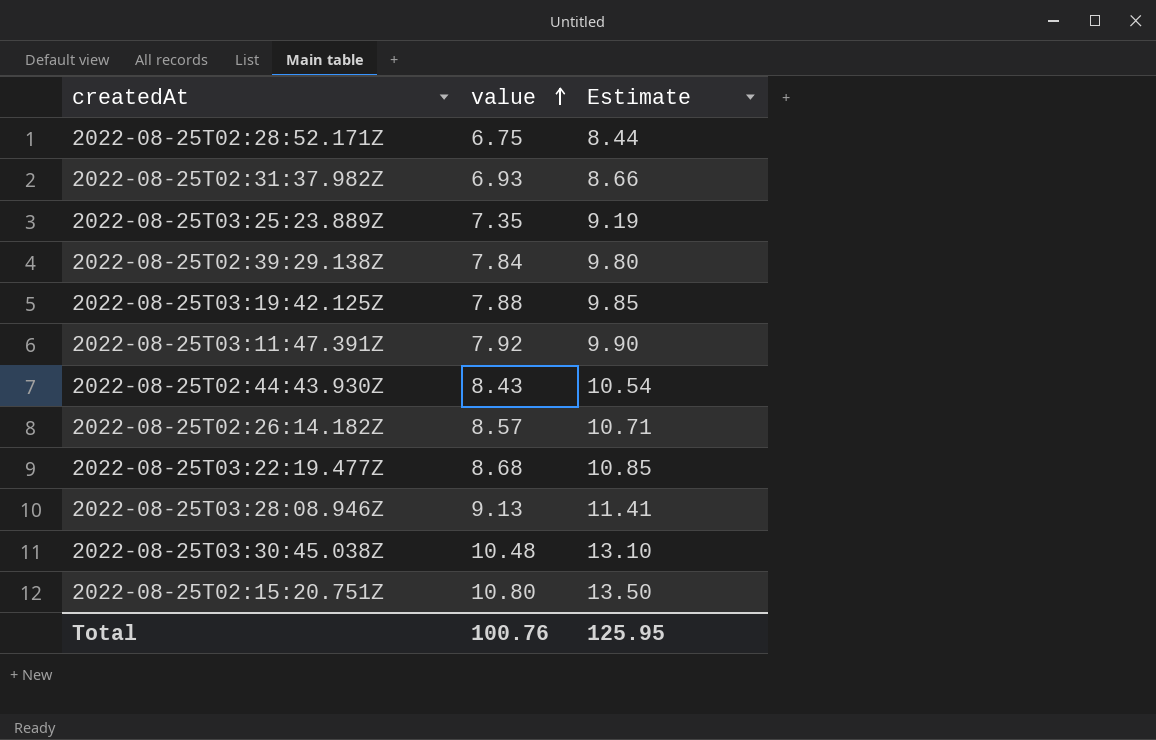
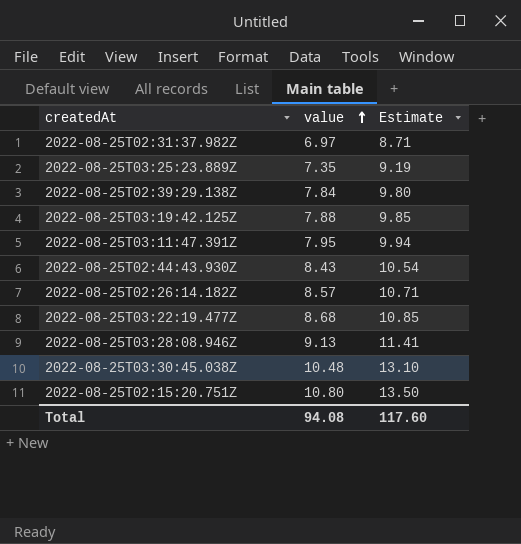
row 2022-08-25T02:28:52.171Z: 6.75 | 8.44 -> none
2022-08-25T02:31:37.982Z | value: 6.93 -> 6.97
2022-08-25T02:31:37.982Z | Estimate: 8.66 -> 8.71
2022-08-25T03:11:47.391Z | value: 7.92 -> 7.95
2022-08-25T03:11:47.391Z | Estimate: 9.90 -> 9.94
Total | value: 100.76 -> 94.08
Total | Estimate: 125.95 -> 117.60

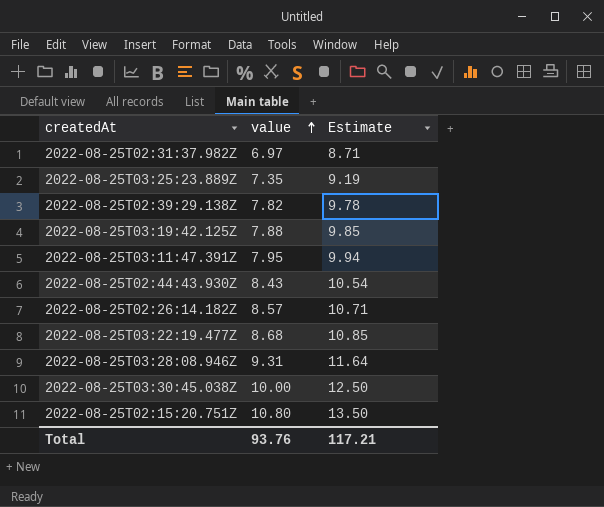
2022-08-25T02:39:29.138Z | value: 7.84 -> 7.82
2022-08-25T02:39:29.138Z | Estimate: 9.80 -> 9.78
2022-08-25T03:28:08.946Z | value: 9.13 -> 9.31
2022-08-25T03:28:08.946Z | Estimate: 11.41 -> 11.64
2022-08-25T03:30:45.038Z | value: 10.48 -> 10.00
2022-08-25T03:30:45.038Z | Estimate: 13.10 -> 12.50
Total | value: 94.08 -> 93.76
Total | Estimate: 117.60 -> 117.21

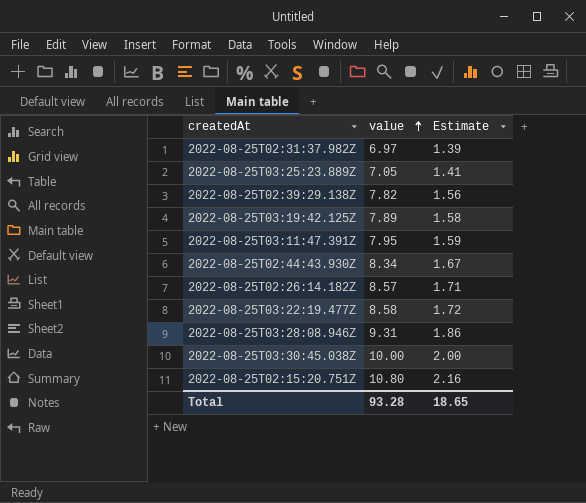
column Estimate | formula: [value] * 1.25 -> [value] * 0.2
2022-08-25T03:25:23.889Z | value: 7.35 -> 7.05
2022-08-25T03:19:42.125Z | value: 7.88 -> 7.89
2022-08-25T02:44:43.930Z | value: 8.43 -> 8.34
2022-08-25T03:22:19.477Z | value: 8.68 -> 8.58
Total | value: 93.76 -> 93.28
Total | Estimate: 117.21 -> 18.65

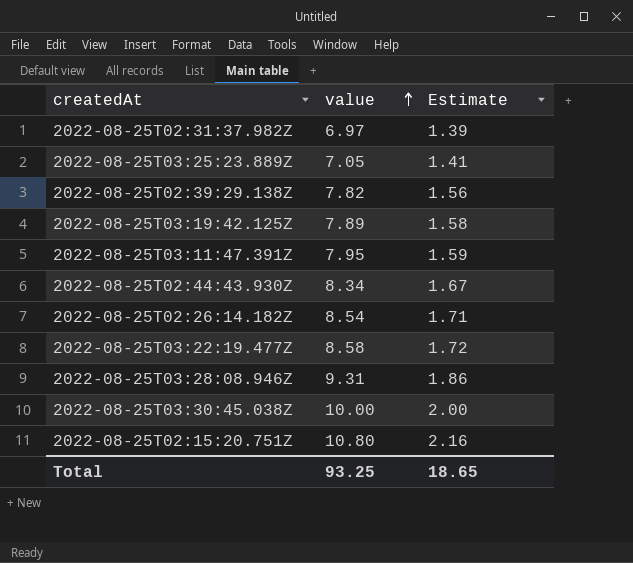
2022-08-25T02:26:14.182Z | value: 8.57 -> 8.54
Total | value: 93.28 -> 93.25

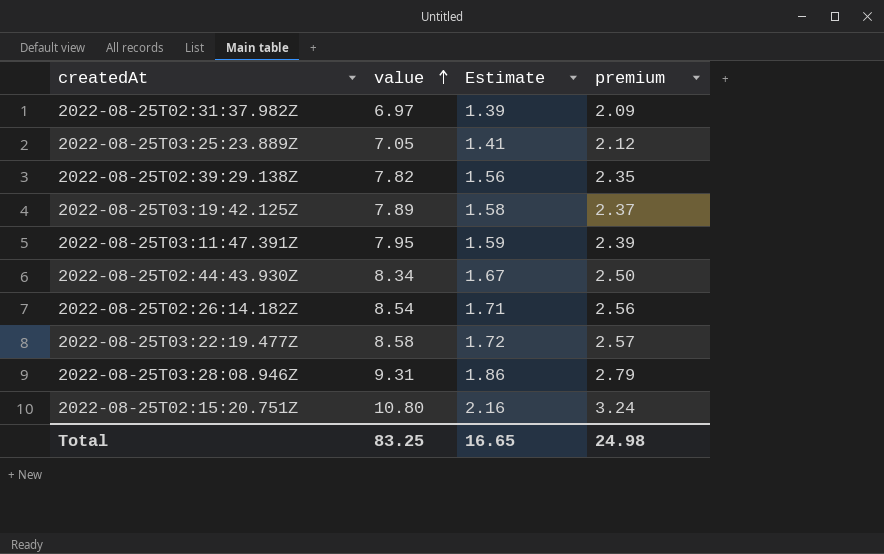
column premium | formula: none -> [value] * 0.3
row 2022-08-25T03:30:45.038Z: 10.00 | 2.00 -> none
Total | value: 93.25 -> 83.25
Total | Estimate: 18.65 -> 16.65

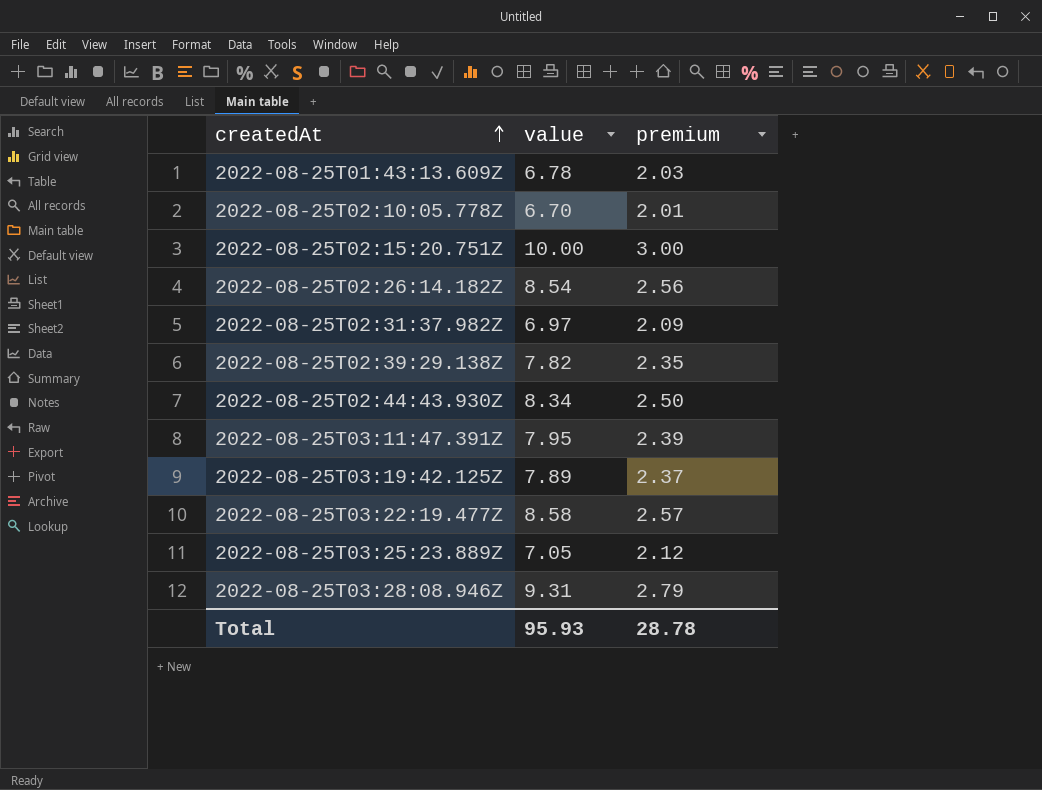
row order: value ascending -> createdAt ascending
column Estimate | formula: [value] * 0.2 -> none
row 2022-08-25T01:43:13.609Z: none -> 6.78 | 2.03
row 2022-08-25T02:10:05.778Z: none -> 6.70 | 2.01
2022-08-25T02:15:20.751Z | value: 10.80 -> 10.00
2022-08-25T02:15:20.751Z | premium: 3.24 -> 3.00
Total | value: 83.25 -> 95.93
Total | premium: 24.98 -> 28.78

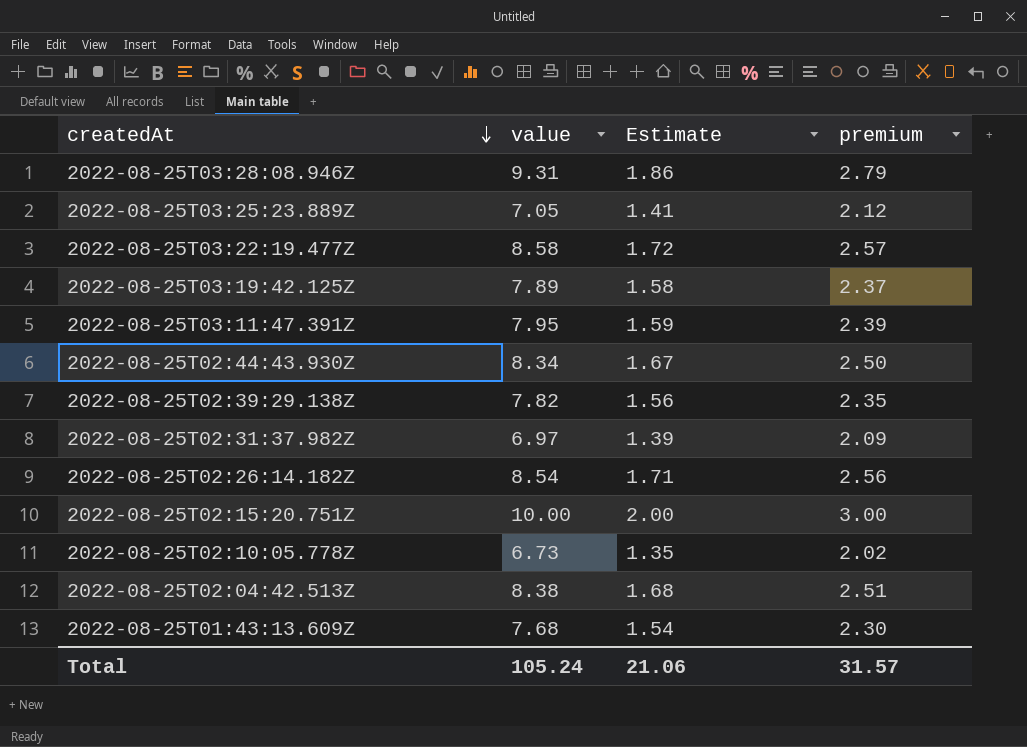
row order: createdAt ascending -> createdAt descending
column Estimate | formula: none -> [value] * 0.2
2022-08-25T02:10:05.778Z | value: 6.70 -> 6.73
2022-08-25T02:10:05.778Z | premium: 2.01 -> 2.02
row 2022-08-25T02:04:42.513Z: none -> 8.38 | 1.68 | 2.51
2022-08-25T01:43:13.609Z | value: 6.78 -> 7.68
2022-08-25T01:43:13.609Z | premium: 2.03 -> 2.30
Total | value: 95.93 -> 105.24
Total | premium: 28.78 -> 31.57

